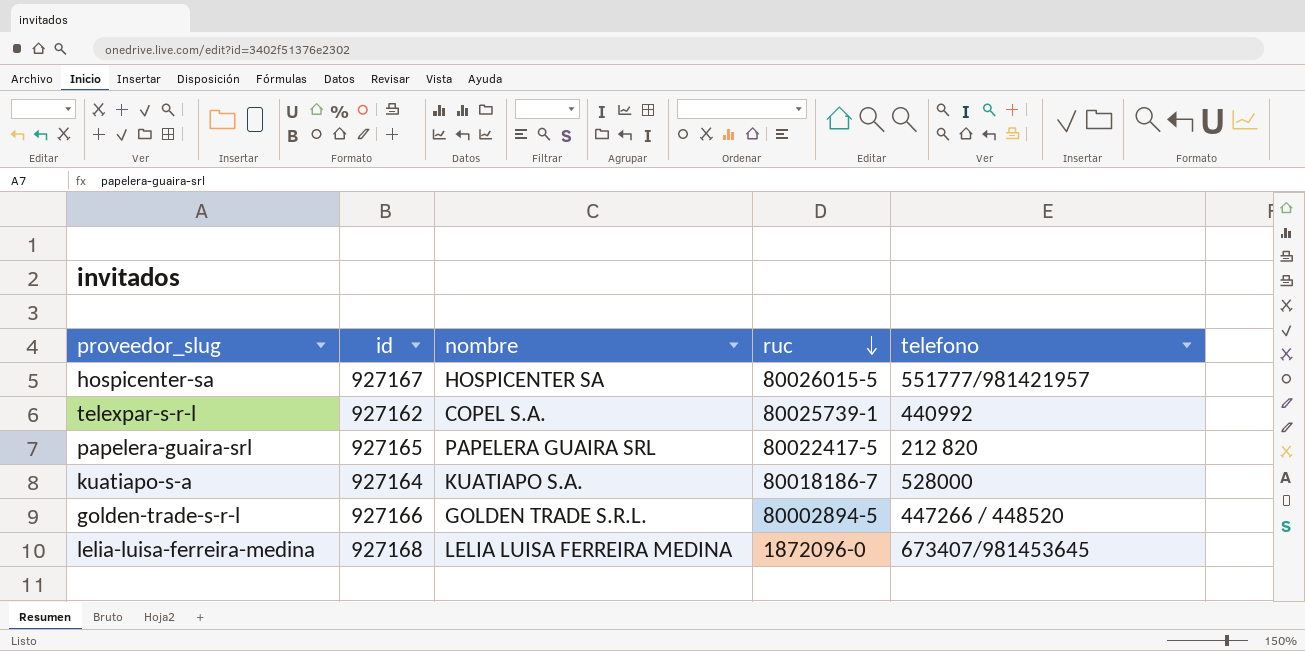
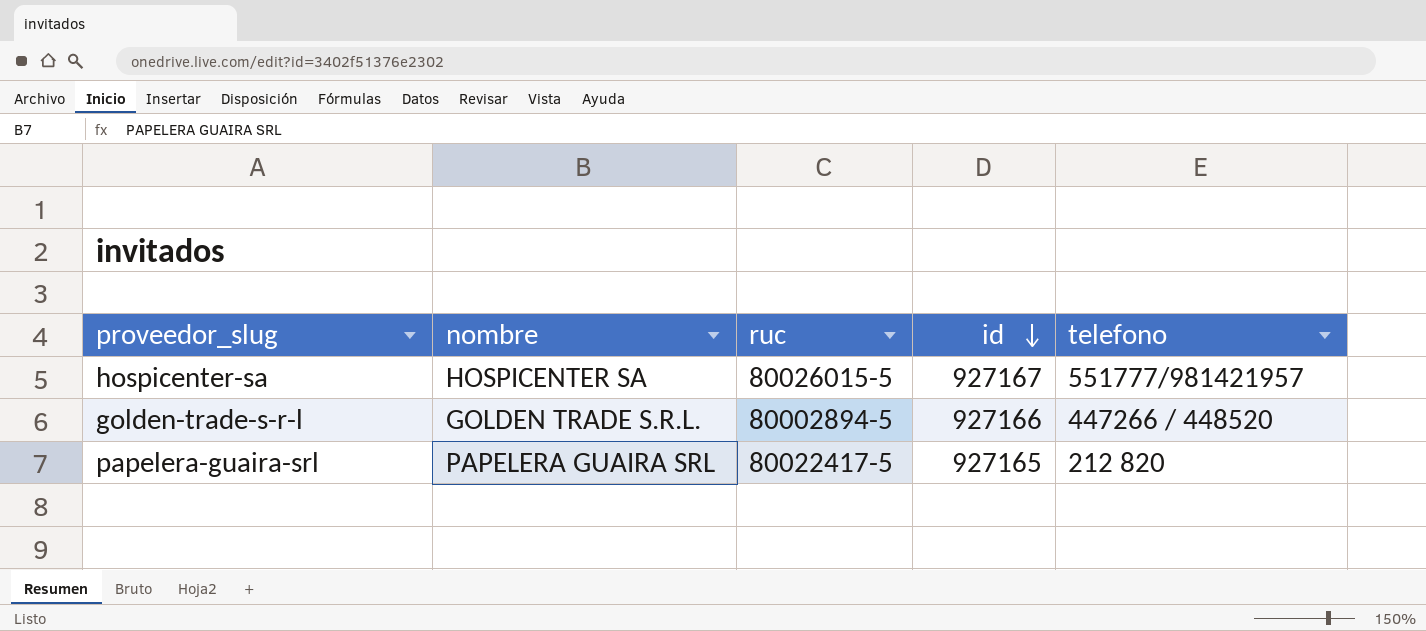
row order: ruc descending -> id descending
column id | position: 2 -> 4
row telexpar-s-r-l: 927162 | COPEL S.A. | 80025739-1 | 440992 -> none
row kuatiapo-s-a: 927164 | KUATIAPO S.A. | 80018186-7 | 528000 -> none
row lelia-luisa-ferreira-medina: 927168 | LELIA LUISA FERREIRA MEDINA | 1872096-0 | 673407/981453645 -> none

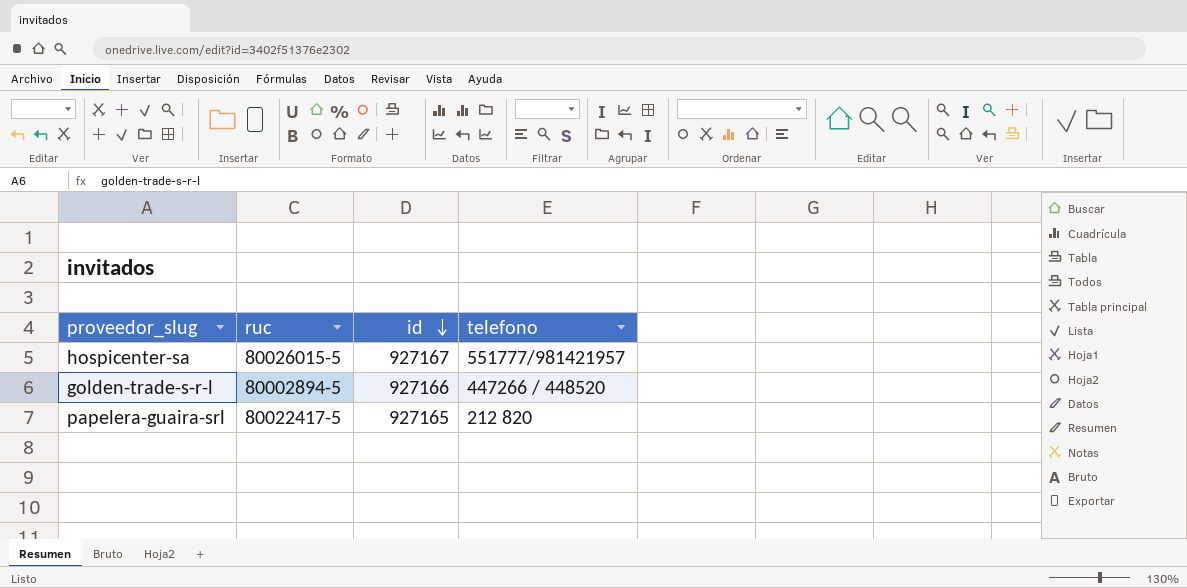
column nombre | position: 2 -> none

